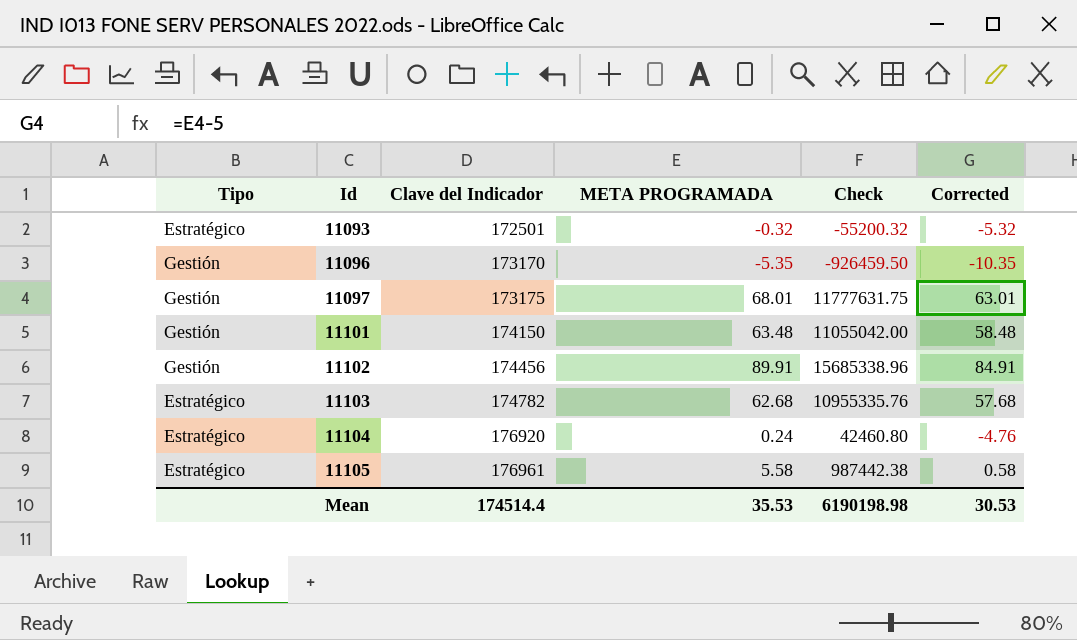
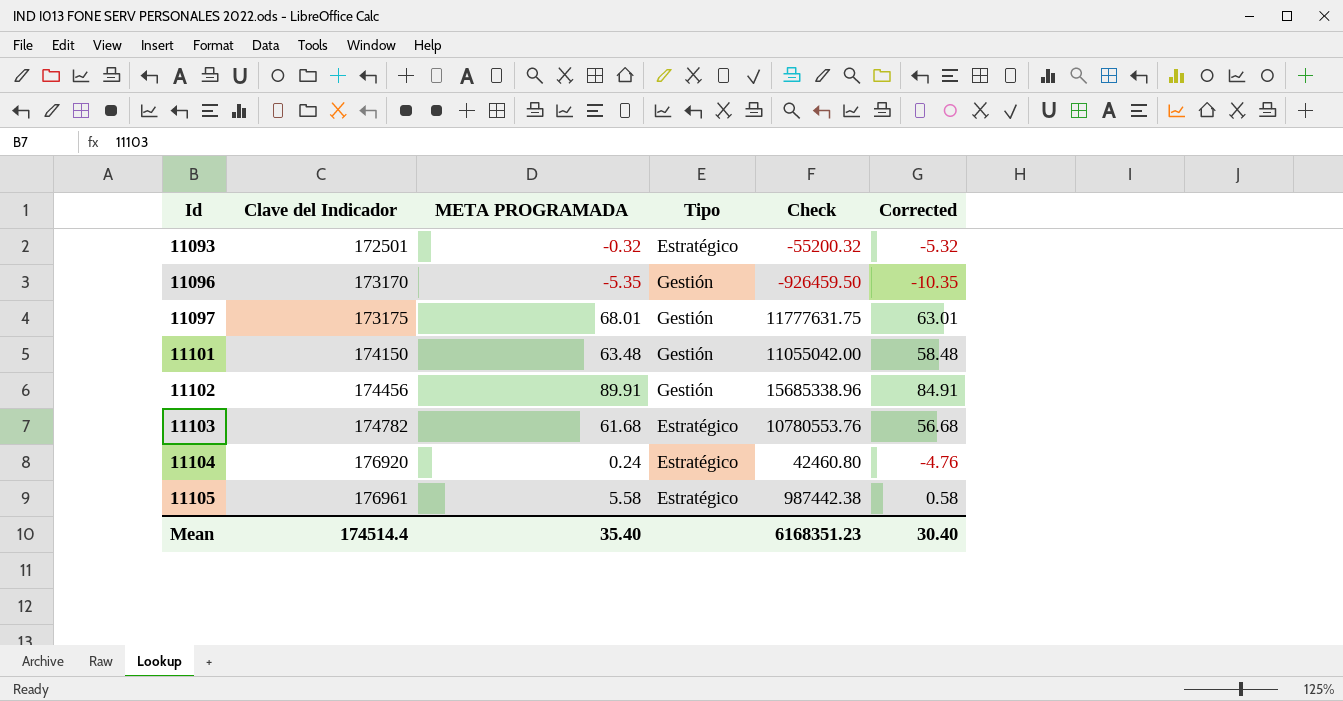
column Tipo | position: 1 -> 4
11103 | META PROGRAMADA: 62.68 -> 61.68
11103 | Check: 10955335.76 -> 10780553.76
11103 | Corrected: 57.68 -> 56.68
Mean | META PROGRAMADA: 35.53 -> 35.40
Mean | Check: 6190198.98 -> 6168351.23
Mean | Corrected: 30.53 -> 30.40

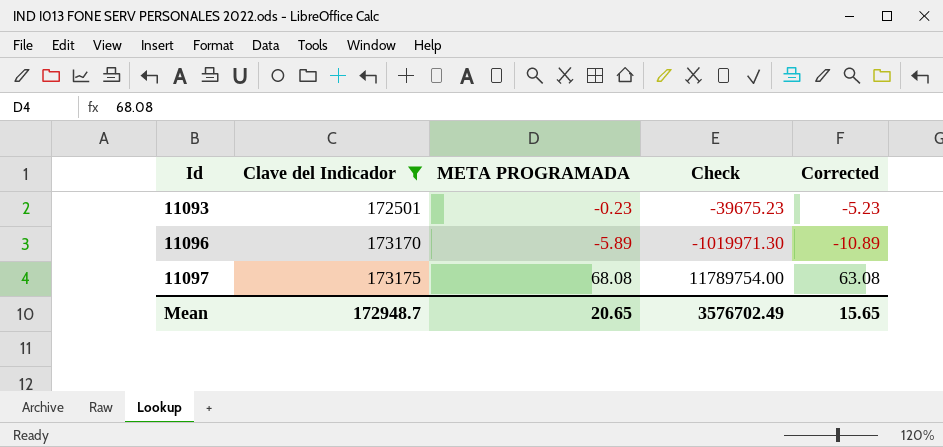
filter: none -> Clave del Indicador <= 173175
column Tipo | position: 4 -> none
11093 | META PROGRAMADA: -0.32 -> -0.23
11093 | Check: -55200.32 -> -39675.23
11093 | Corrected: -5.32 -> -5.23
11096 | META PROGRAMADA: -5.35 -> -5.89
11096 | Check: -926459.50 -> -1019971.30
11096 | Corrected: -10.35 -> -10.89
11097 | META PROGRAMADA: 68.01 -> 68.08
11097 | Check: 11777631.75 -> 11789754.00
11097 | Corrected: 63.01 -> 63.08
Mean | Clave del Indicador: 174514.4 -> 172948.7
Mean | META PROGRAMADA: 35.40 -> 20.65
Mean | Check: 6168351.23 -> 3576702.49
Mean | Corrected: 30.40 -> 15.65

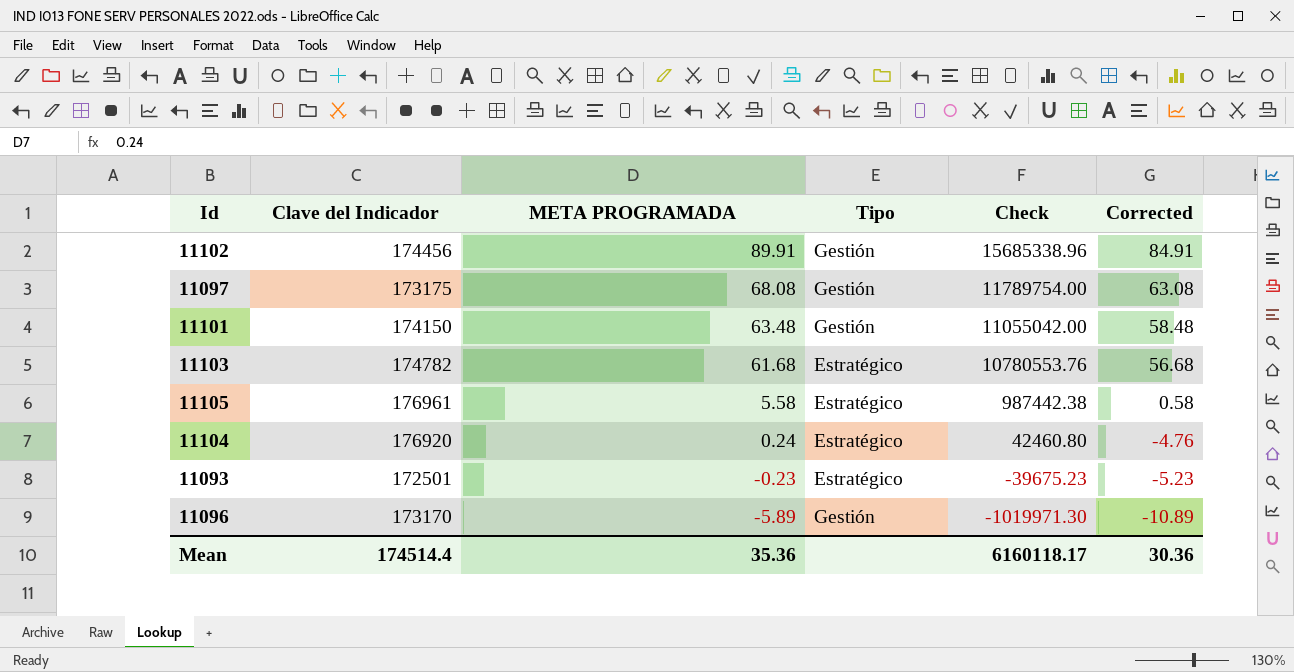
filter: Clave del Indicador <= 173175 -> none
row order: Id ascending -> META PROGRAMADA descending
column Tipo | position: none -> 4
Mean | Clave del Indicador: 172948.7 -> 174514.4
Mean | META PROGRAMADA: 20.65 -> 35.36
Mean | Check: 3576702.49 -> 6160118.17
Mean | Corrected: 15.65 -> 30.36

